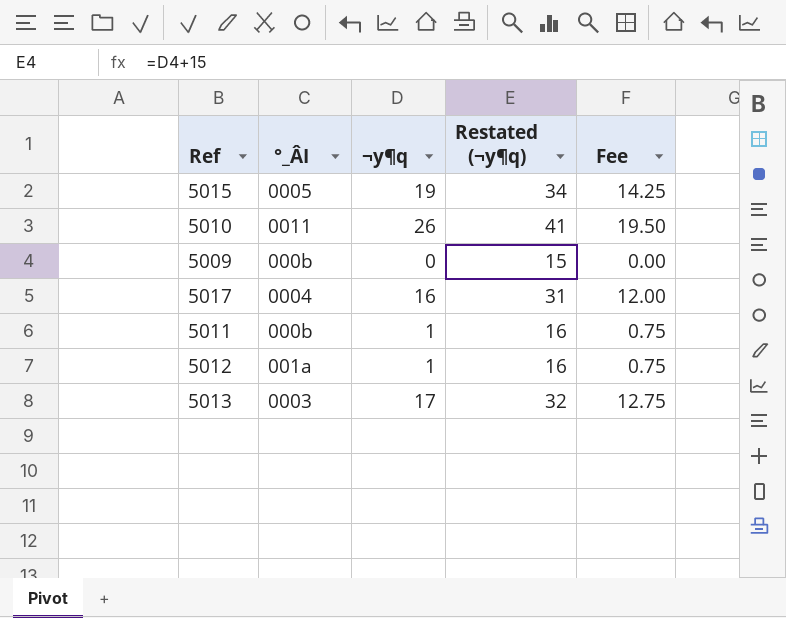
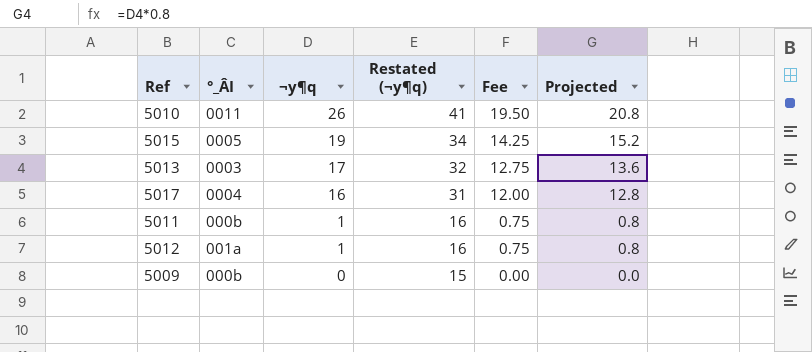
row order: none -> ¬y¶q descending
column Projected | formula: none -> [¬y¶q] * 0.8

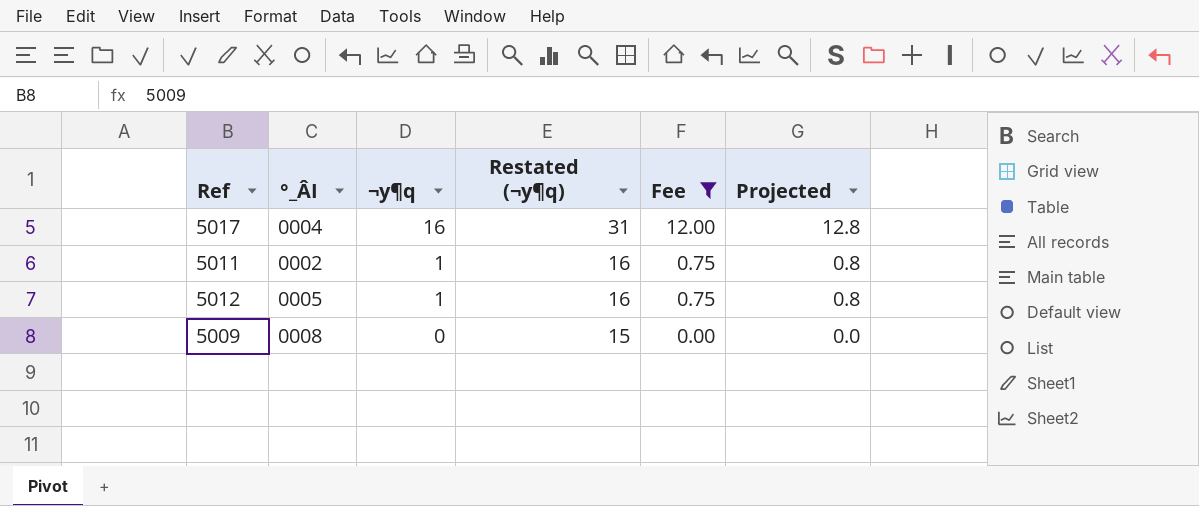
filter: none -> Fee <= 12.00
5011 | °_ÂI: 000b -> 0002
5012 | °_ÂI: 001a -> 0005
5009 | °_ÂI: 000b -> 0008

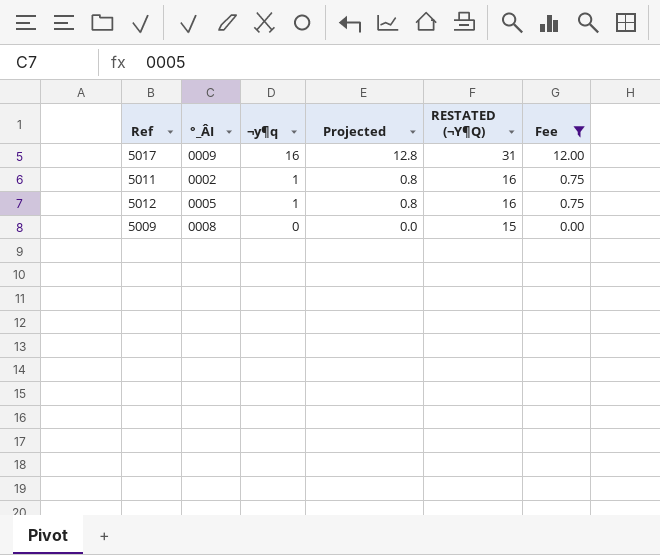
column Projected | position: 6 -> 4
column name: Restated (¬y¶q) -> RESTATED (¬Y¶Q)
5017 | °_ÂI: 0004 -> 0009

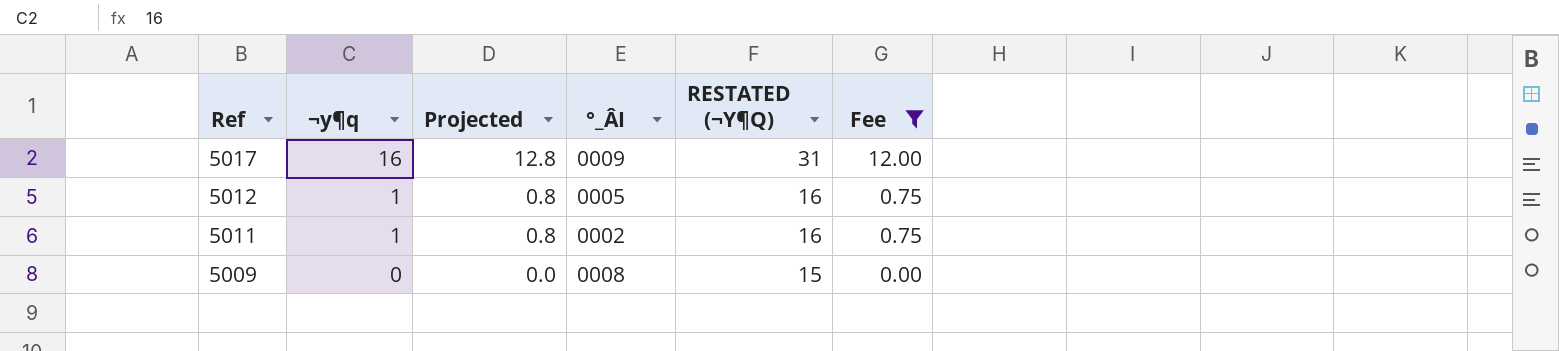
row order: ¬y¶q descending -> Ref descending
column °_ÂI | position: 2 -> 4

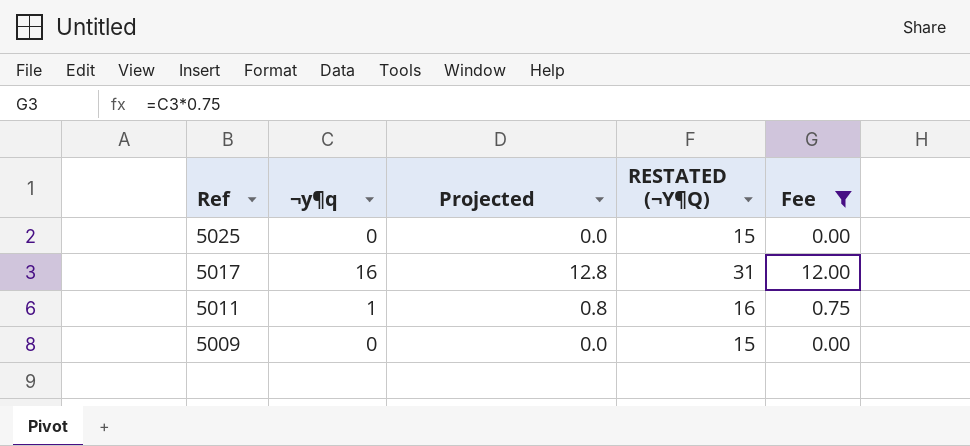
column °_ÂI | position: 4 -> none
row 5012: 1 | 0.8 | 0005 | 16 | 0.75 -> none
row 5025: none -> 0 | 0.0 | 15 | 0.00

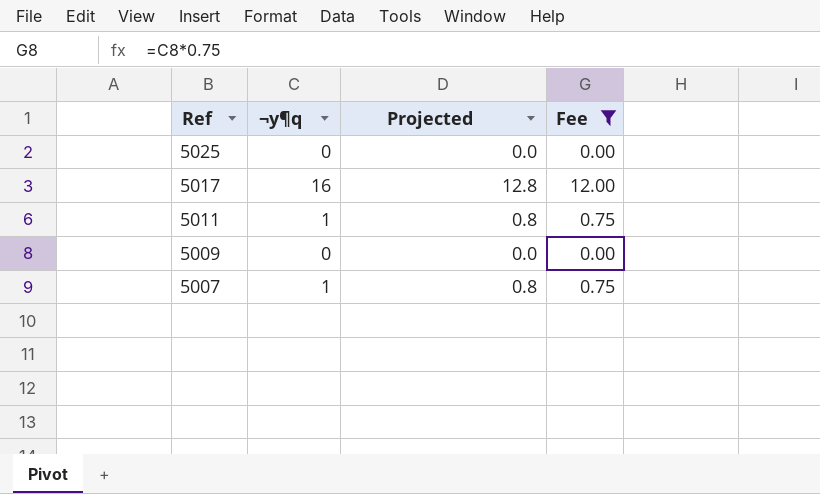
column RESTATED (¬Y¶Q) | formula: [¬y¶q] + 15 -> none
row 5007: none -> 1 | 0.8 | 0.75

